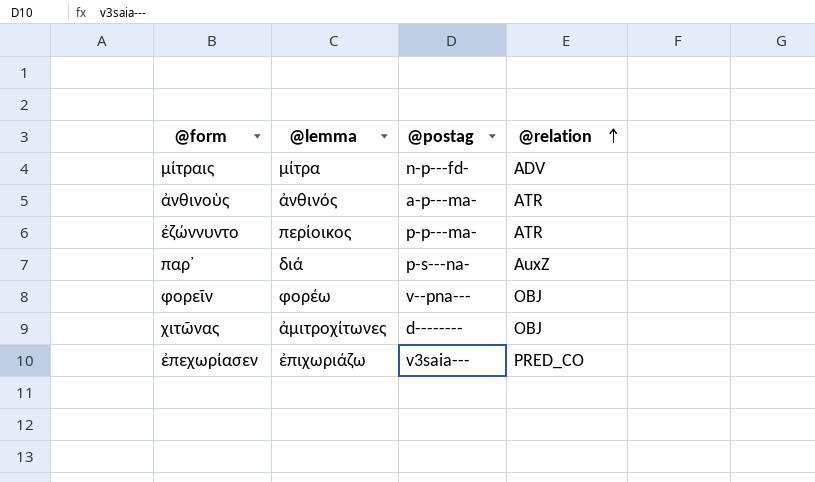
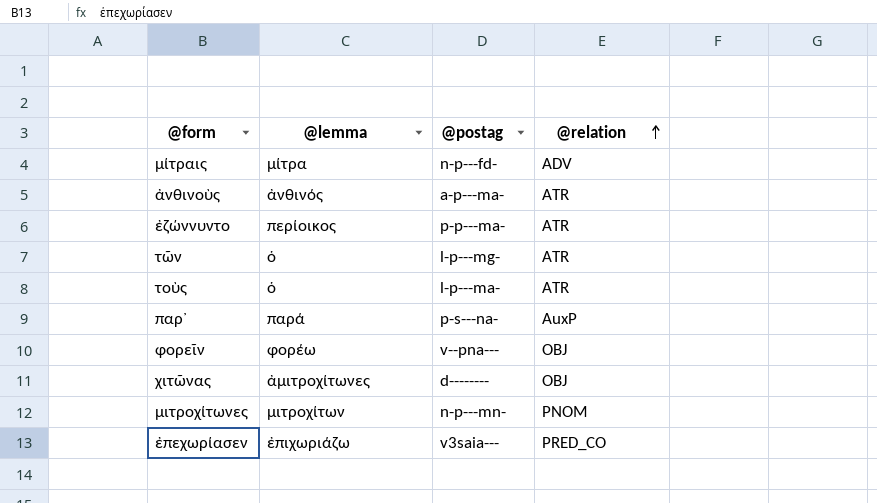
row τῶν: none -> ὁ | l-p---mg- | ATR
row τοὺς: none -> ὁ | l-p---ma- | ATR
παρ᾽ | @lemma: διά -> παρά
παρ᾽ | @relation: AuxZ -> AuxP
row μιτροχίτωνες: none -> μιτροχίτων | n-p---mn- | PNOM

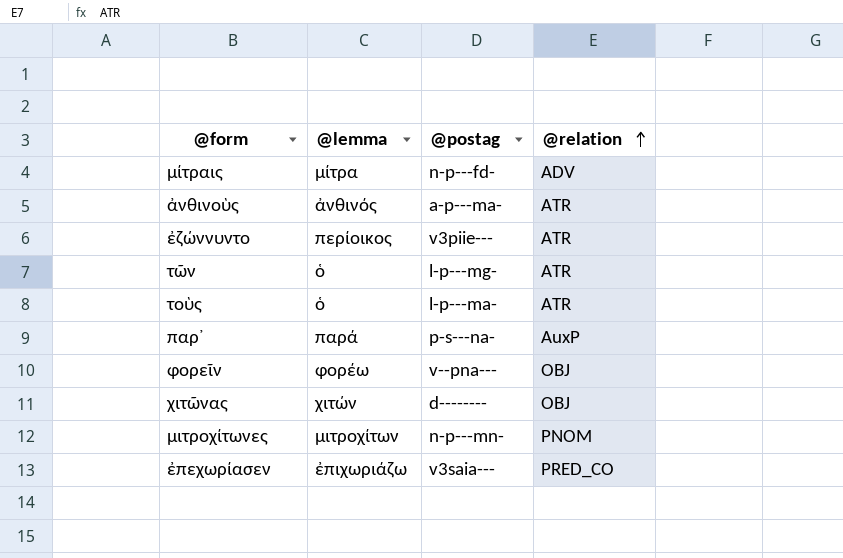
ἐζώννυντο | @postag: p-p---ma- -> v3piie---
χιτῶνας | @lemma: ἀμιτροχίτωνες -> χιτών

